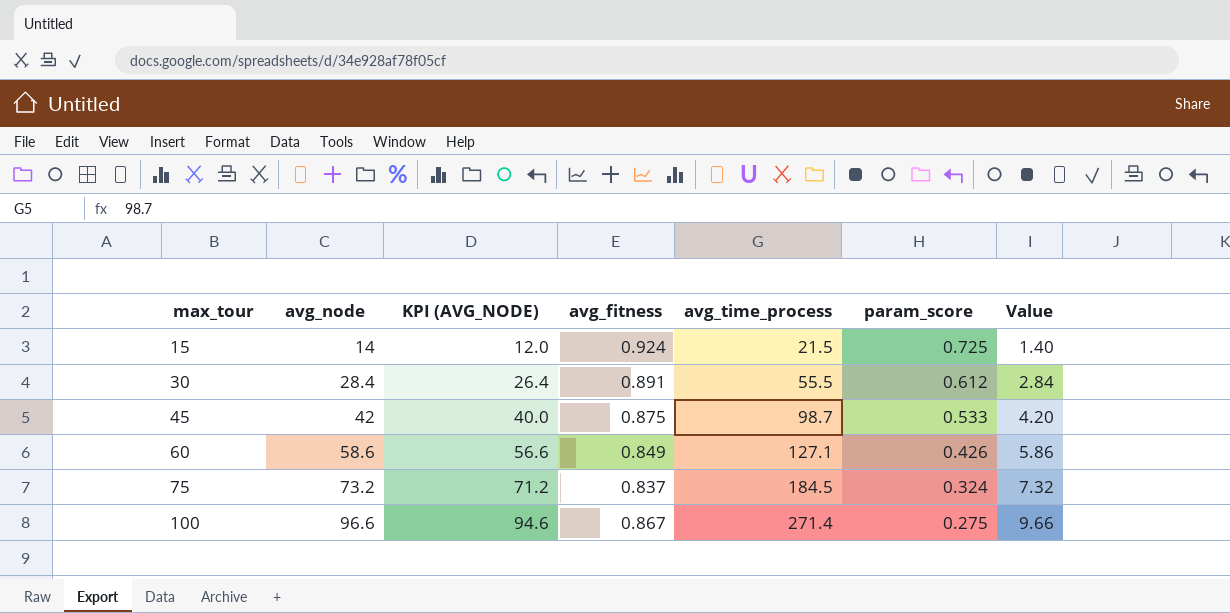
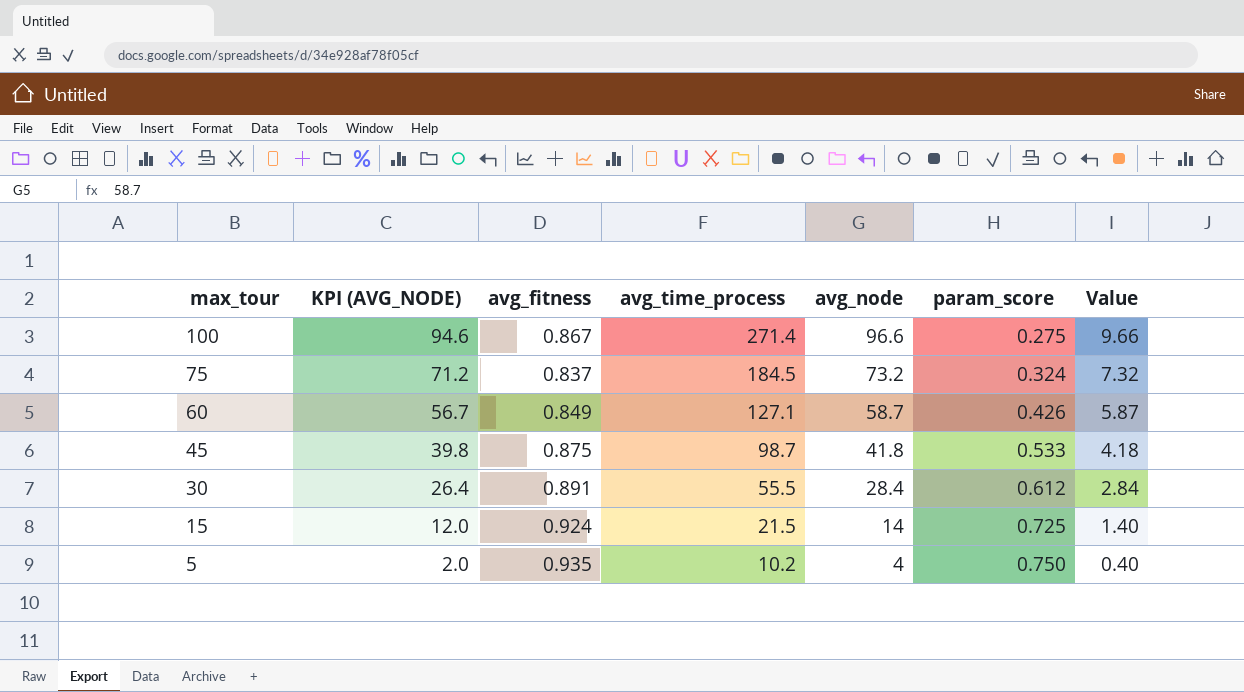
row order: max_tour ascending -> max_tour descending
column avg_node | position: 2 -> 5
60 | KPI (AVG_NODE): 56.6 -> 56.7
60 | avg_node: 58.6 -> 58.7
60 | Value: 5.86 -> 5.87
45 | KPI (AVG_NODE): 40.0 -> 39.8
45 | avg_node: 42 -> 41.8
45 | Value: 4.20 -> 4.18
row 5: none -> 2.0 | 0.935 | 10.2 | 4 | 0.750 | 0.40

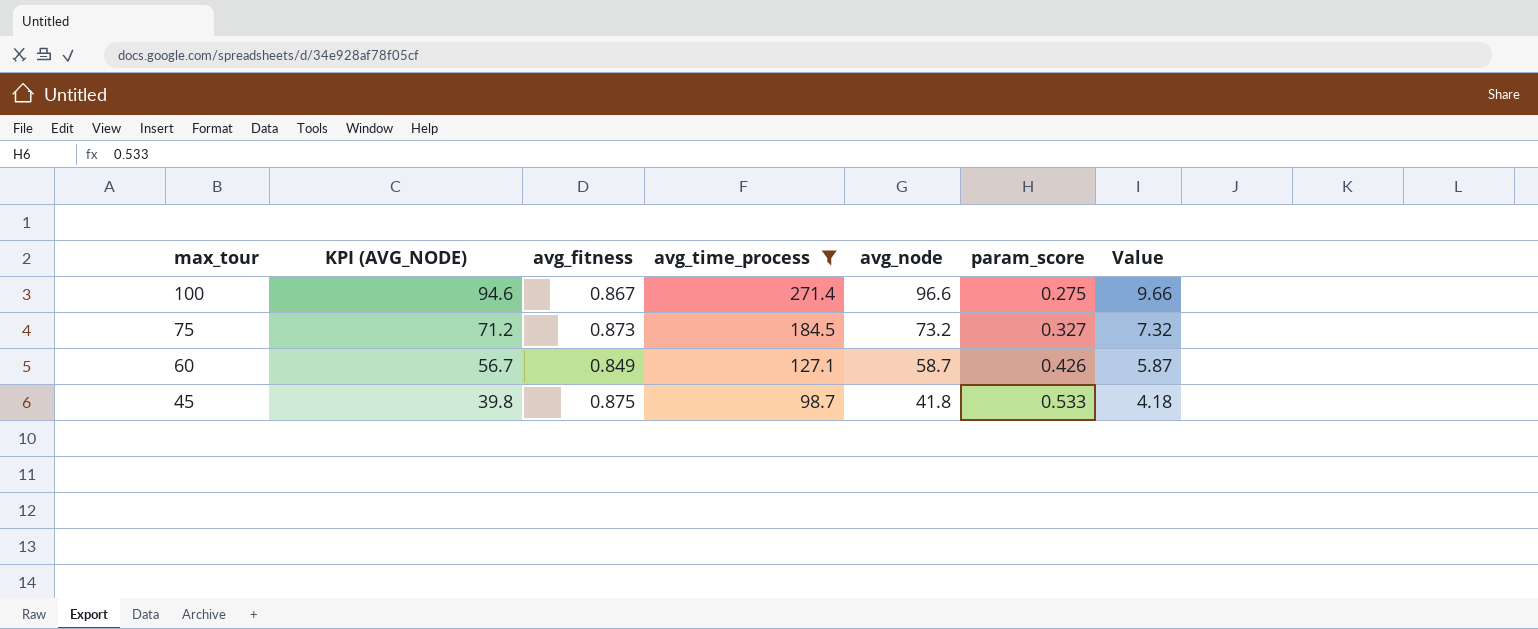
filter: none -> avg_time_process >= 98.7
75 | avg_fitness: 0.837 -> 0.873
75 | param_score: 0.324 -> 0.327

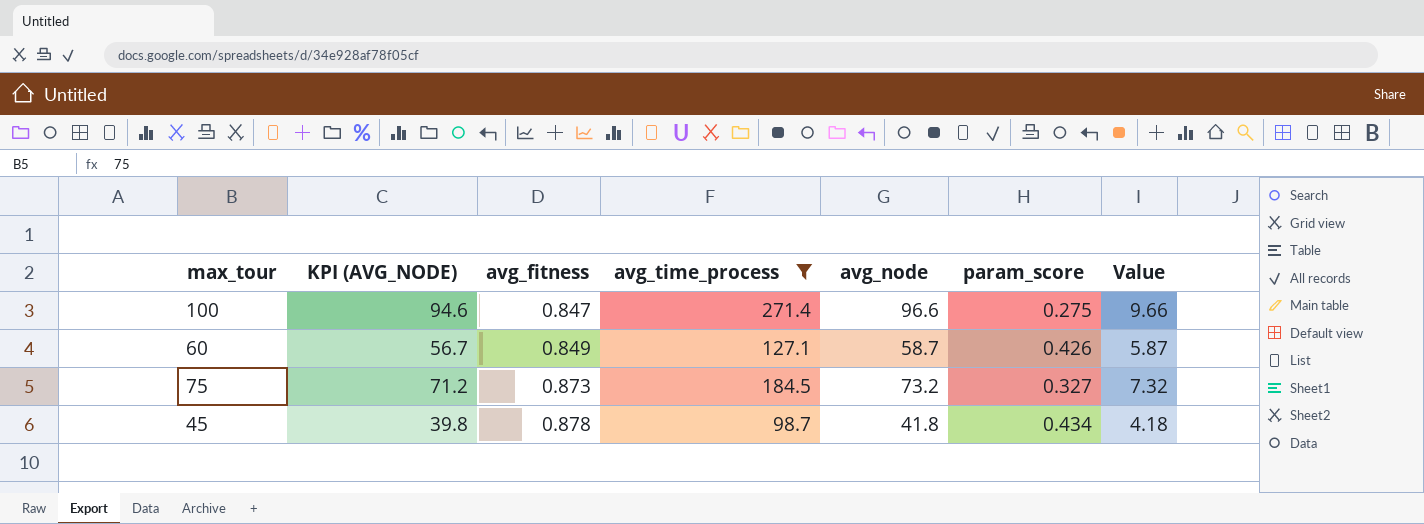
row order: max_tour descending -> avg_fitness ascending
100 | avg_fitness: 0.867 -> 0.847
45 | avg_fitness: 0.875 -> 0.878
45 | param_score: 0.533 -> 0.434

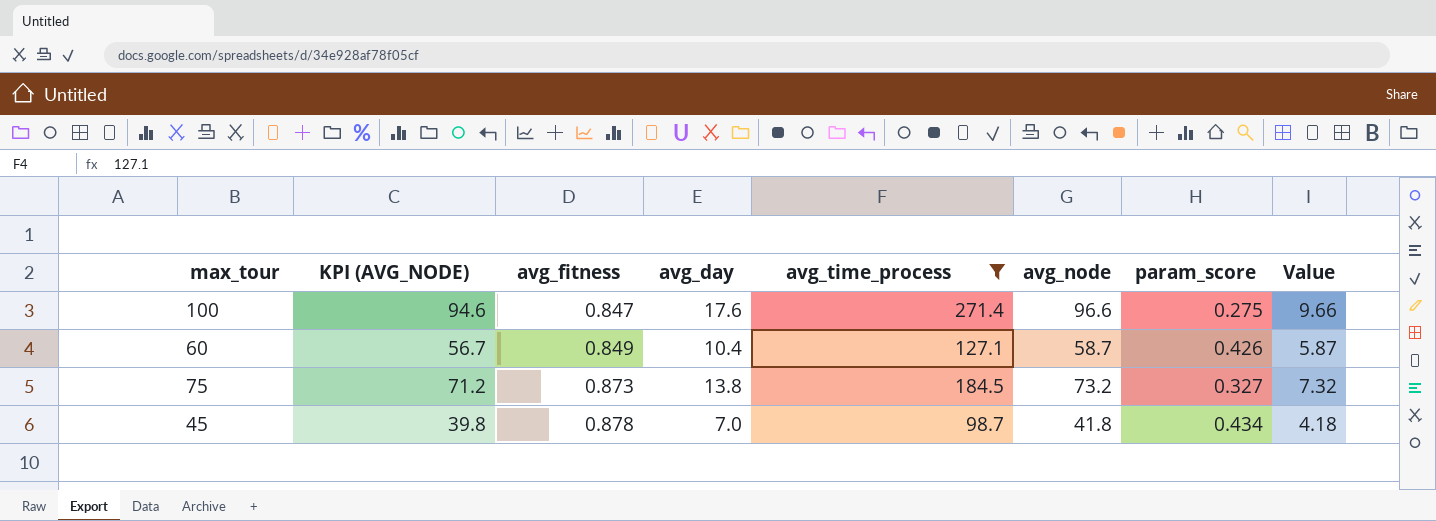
column avg_day | position: none -> 4

